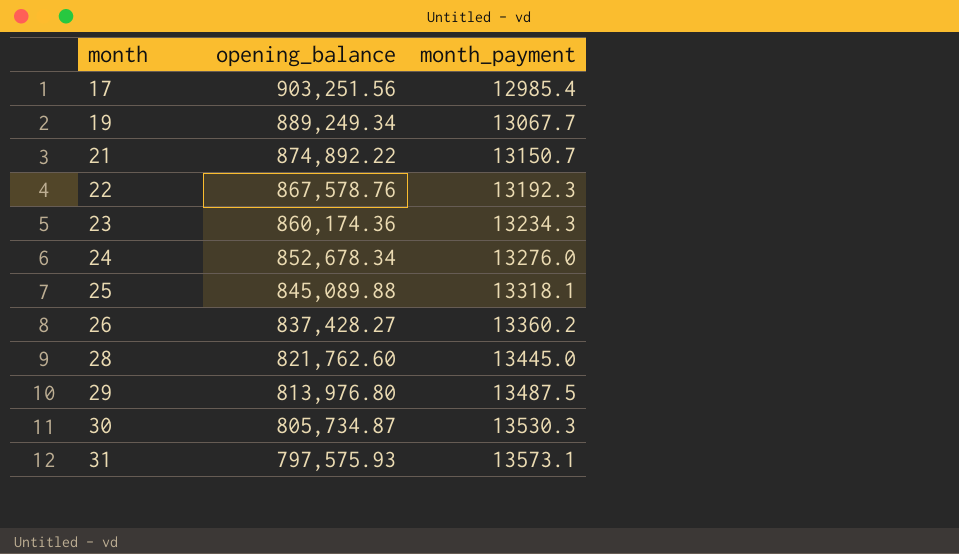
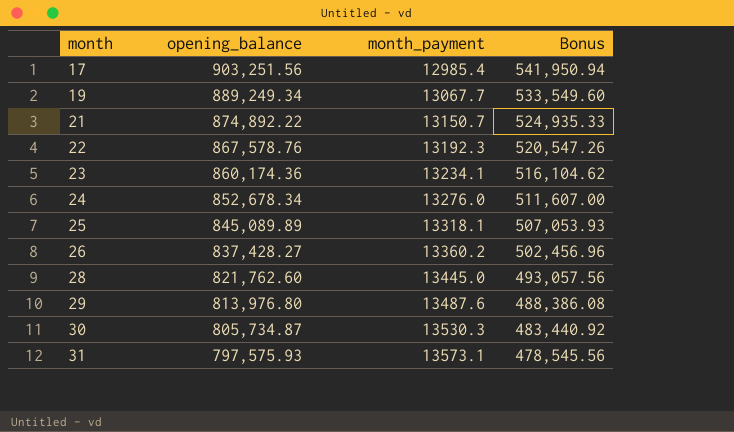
column Bonus | formula: none -> [opening_balance] * 0.6
23 | month_payment: 13234.3 -> 13234.1
25 | opening_balance: 845,089.88 -> 845,089.89
29 | month_payment: 13487.5 -> 13487.6

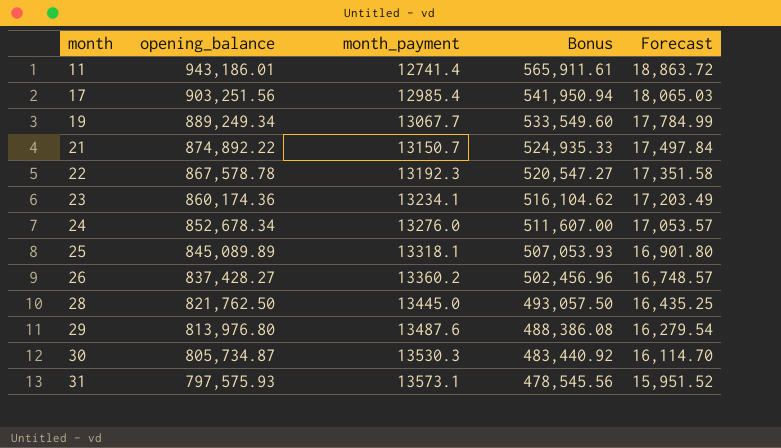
column Forecast | formula: none -> [opening_balance] * 0.02
row 11: none -> 943,186.01 | 12741.4 | 565,911.61 | 18,863.72
22 | opening_balance: 867,578.76 -> 867,578.78
22 | Bonus: 520,547.26 -> 520,547.27
28 | opening_balance: 821,762.60 -> 821,762.50
28 | Bonus: 493,057.56 -> 493,057.50

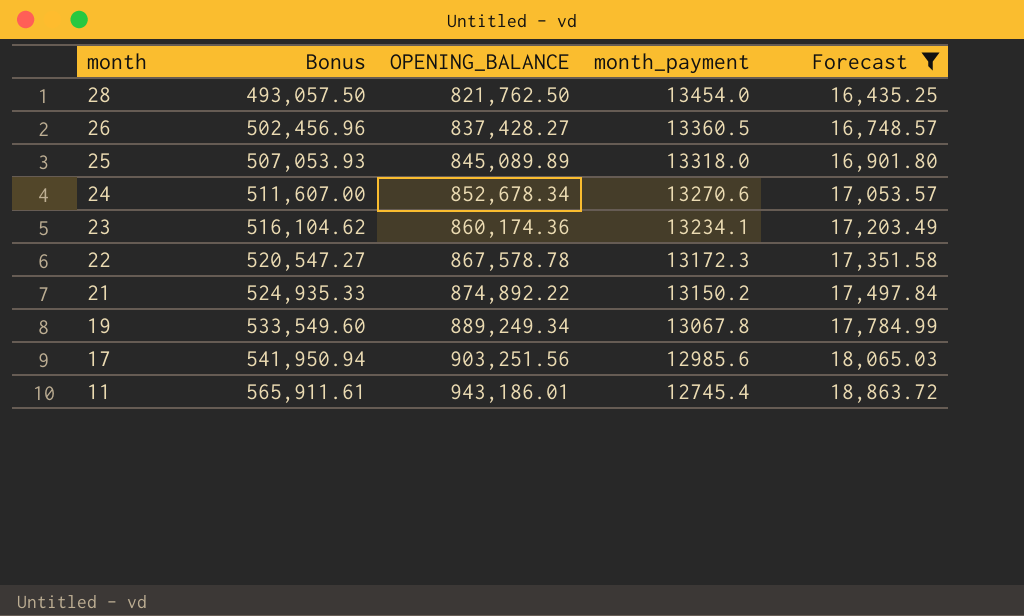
filter: none -> Forecast >= 16,435.25
row order: month ascending -> month descending
column Bonus | position: 4 -> 2
column name: opening_balance -> OPENING_BALANCE
28 | month_payment: 13445.0 -> 13454.0
26 | month_payment: 13360.2 -> 13360.5
25 | month_payment: 13318.1 -> 13318.0
24 | month_payment: 13276.0 -> 13270.6
22 | month_payment: 13192.3 -> 13172.3
21 | month_payment: 13150.7 -> 13150.2
19 | month_payment: 13067.7 -> 13067.8
17 | month_payment: 12985.4 -> 12985.6
11 | month_payment: 12741.4 -> 12745.4

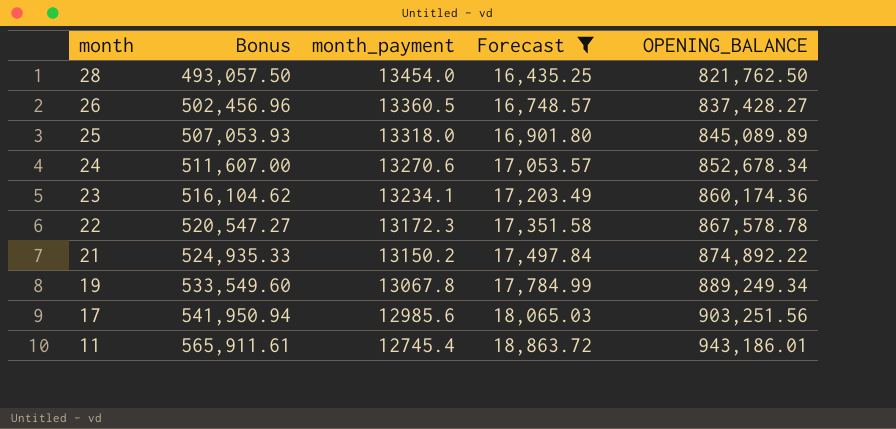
column OPENING_BALANCE | position: 3 -> 5

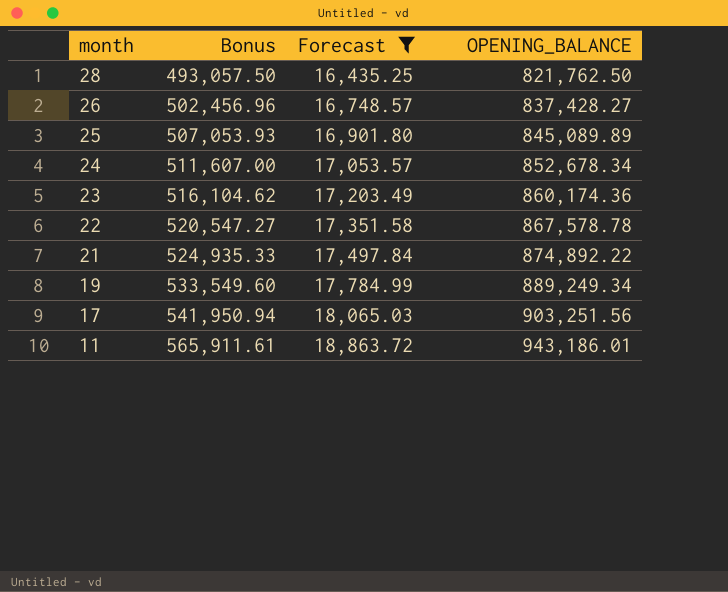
column month_payment | position: 3 -> none

